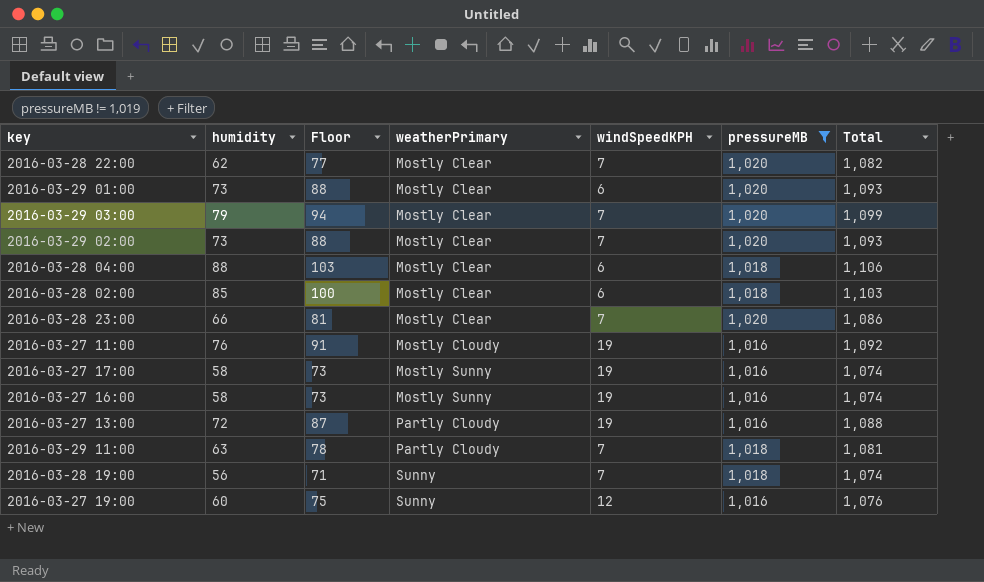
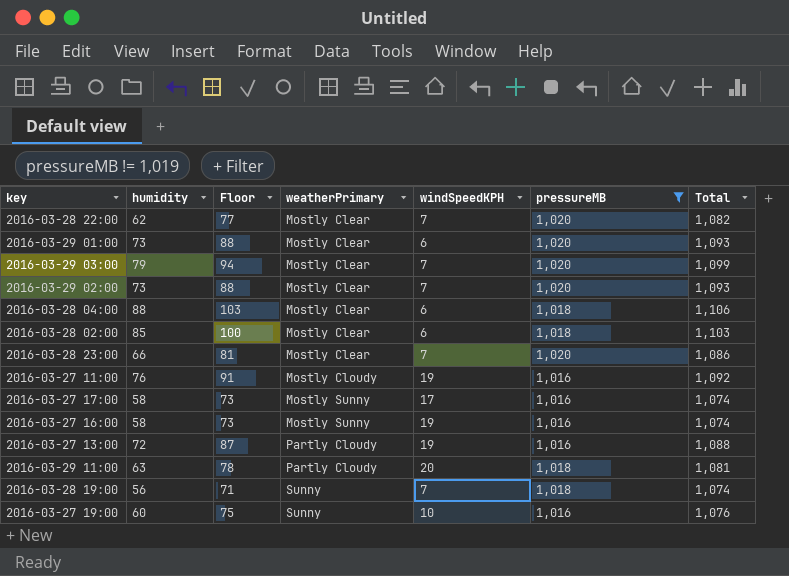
2016-03-27 17:00 | windSpeedKPH: 19 -> 17
2016-03-29 11:00 | windSpeedKPH: 7 -> 20
2016-03-27 19:00 | windSpeedKPH: 12 -> 10

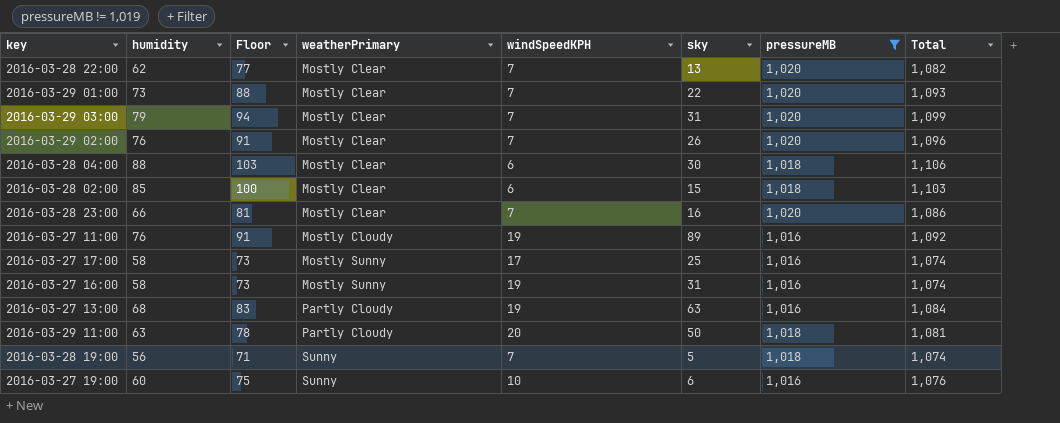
column sky | position: none -> 6
2016-03-29 01:00 | windSpeedKPH: 6 -> 7
2016-03-29 02:00 | humidity: 73 -> 76
2016-03-29 02:00 | Floor: 88 -> 91
2016-03-29 02:00 | Total: 1,093 -> 1,096
2016-03-27 13:00 | humidity: 72 -> 68
2016-03-27 13:00 | Floor: 87 -> 83
2016-03-27 13:00 | Total: 1,088 -> 1,084

